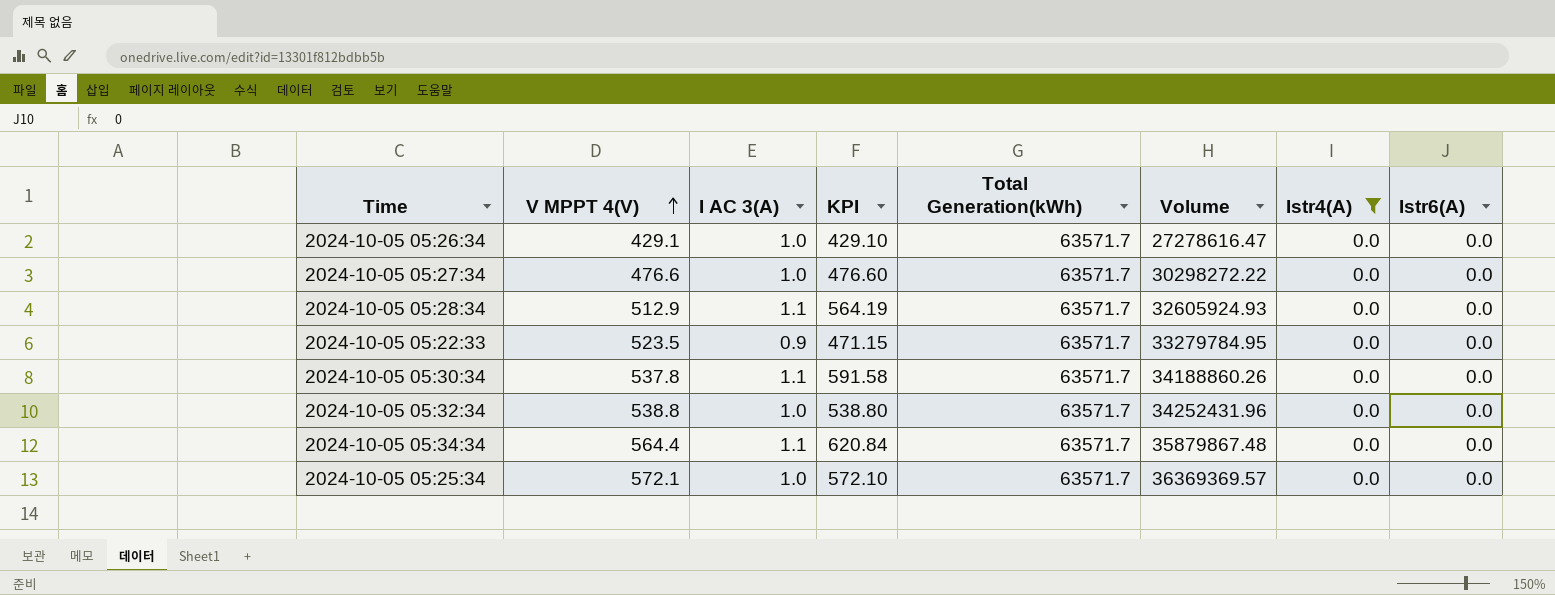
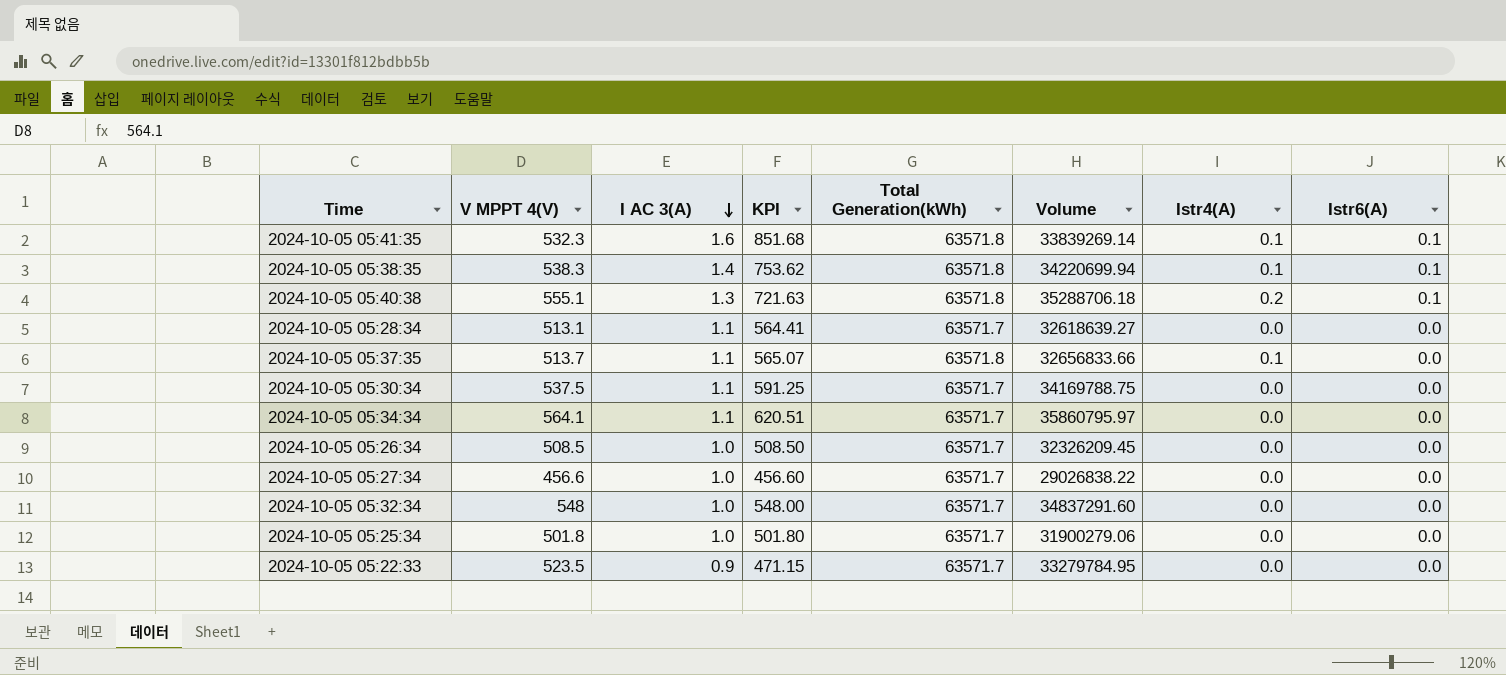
filter: Istr4(A) = 0.0 -> none
row order: V MPPT 4(V) ascending -> I AC 3(A) descending
2024-10-05 05:28:34 | V MPPT 4(V): 512.9 -> 513.1
2024-10-05 05:28:34 | KPI: 564.19 -> 564.41
2024-10-05 05:28:34 | Volume: 32605924.93 -> 32618639.27
2024-10-05 05:30:34 | V MPPT 4(V): 537.8 -> 537.5
2024-10-05 05:30:34 | KPI: 591.58 -> 591.25
2024-10-05 05:30:34 | Volume: 34188860.26 -> 34169788.75
2024-10-05 05:34:34 | V MPPT 4(V): 564.4 -> 564.1
2024-10-05 05:34:34 | KPI: 620.84 -> 620.51
2024-10-05 05:34:34 | Volume: 35879867.48 -> 35860795.97
2024-10-05 05:26:34 | V MPPT 4(V): 429.1 -> 508.5
2024-10-05 05:26:34 | KPI: 429.10 -> 508.50
2024-10-05 05:26:34 | Volume: 27278616.47 -> 32326209.45
2024-10-05 05:27:34 | V MPPT 4(V): 476.6 -> 456.6
2024-10-05 05:27:34 | KPI: 476.60 -> 456.60
2024-10-05 05:27:34 | Volume: 30298272.22 -> 29026838.22
2024-10-05 05:32:34 | V MPPT 4(V): 538.8 -> 548
2024-10-05 05:32:34 | KPI: 538.80 -> 548.00
2024-10-05 05:32:34 | Volume: 34252431.96 -> 34837291.60
2024-10-05 05:25:34 | V MPPT 4(V): 572.1 -> 501.8
2024-10-05 05:25:34 | KPI: 572.10 -> 501.80
2024-10-05 05:25:34 | Volume: 36369369.57 -> 31900279.06

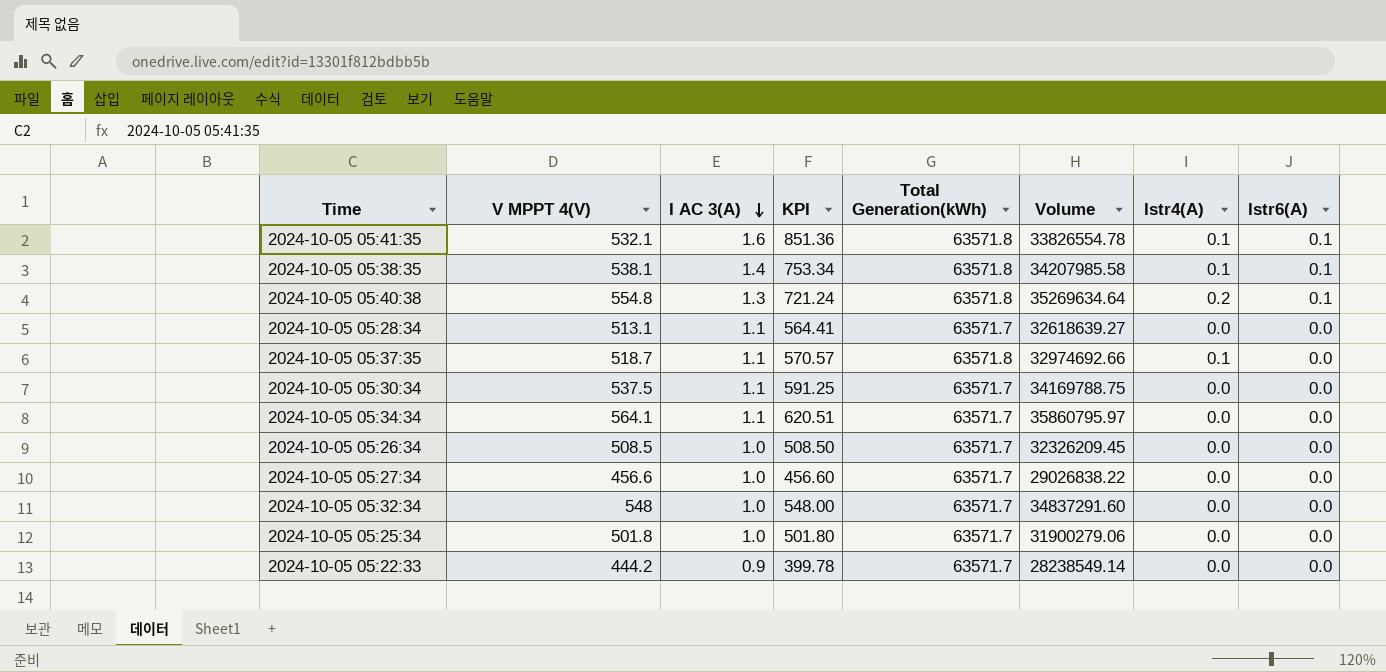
2024-10-05 05:41:35 | V MPPT 4(V): 532.3 -> 532.1
2024-10-05 05:41:35 | KPI: 851.68 -> 851.36
2024-10-05 05:41:35 | Volume: 33839269.14 -> 33826554.78
2024-10-05 05:38:35 | V MPPT 4(V): 538.3 -> 538.1
2024-10-05 05:38:35 | KPI: 753.62 -> 753.34
2024-10-05 05:38:35 | Volume: 34220699.94 -> 34207985.58
2024-10-05 05:40:38 | V MPPT 4(V): 555.1 -> 554.8
2024-10-05 05:40:38 | KPI: 721.63 -> 721.24
2024-10-05 05:40:38 | Volume: 35288706.18 -> 35269634.64
2024-10-05 05:37:35 | V MPPT 4(V): 513.7 -> 518.7
2024-10-05 05:37:35 | KPI: 565.07 -> 570.57
2024-10-05 05:37:35 | Volume: 32656833.66 -> 32974692.66
2024-10-05 05:22:33 | V MPPT 4(V): 523.5 -> 444.2
2024-10-05 05:22:33 | KPI: 471.15 -> 399.78
2024-10-05 05:22:33 | Volume: 33279784.95 -> 28238549.14

